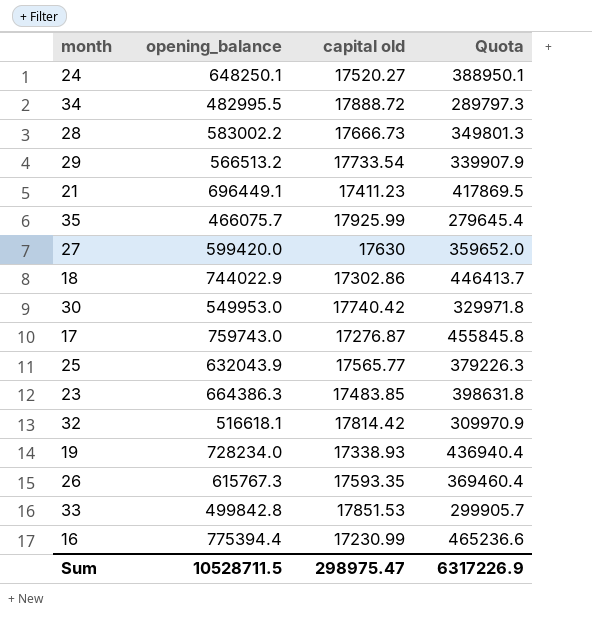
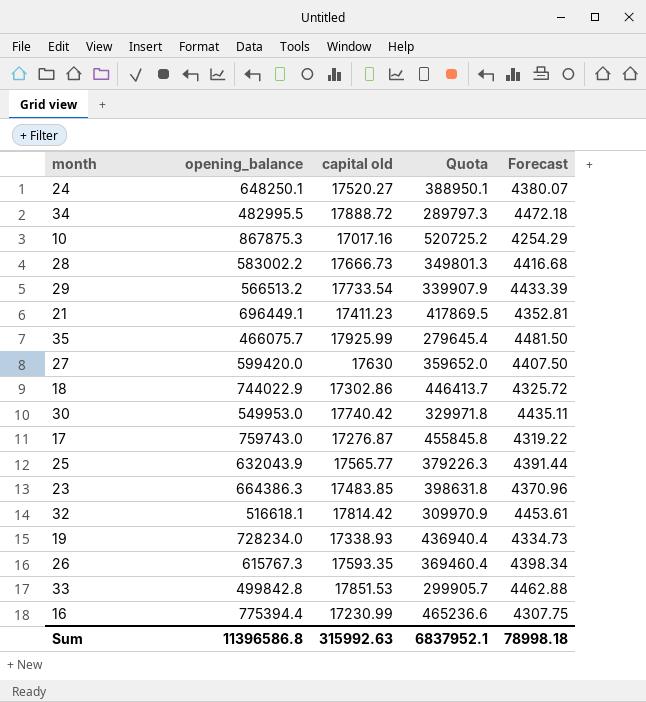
column Forecast | formula: none -> [capital old] * 0.25
row 10: none -> 867875.3 | 17017.16 | 520725.2 | 4254.29
Sum | opening_balance: 10528711.5 -> 11396586.8
Sum | capital old: 298975.47 -> 315992.63
Sum | Quota: 6317226.9 -> 6837952.1

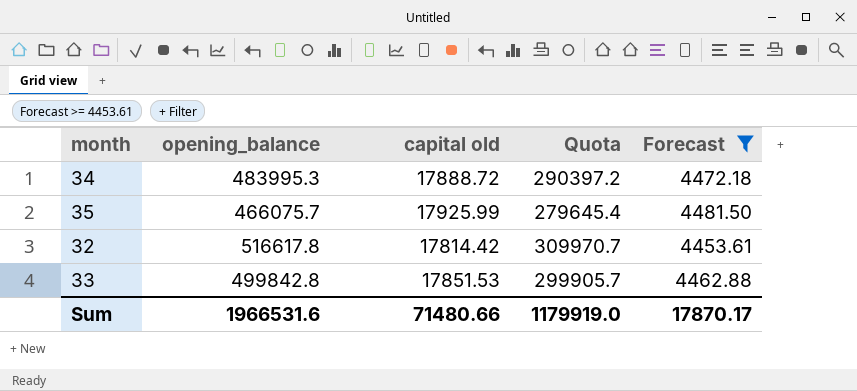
filter: none -> Forecast >= 4453.61
34 | opening_balance: 482995.5 -> 483995.3
34 | Quota: 289797.3 -> 290397.2
32 | opening_balance: 516618.1 -> 516617.8
32 | Quota: 309970.9 -> 309970.7
Sum | opening_balance: 11396586.8 -> 1966531.6
Sum | capital old: 315992.63 -> 71480.66
Sum | Quota: 6837952.1 -> 1179919.0
Sum | Forecast: 78998.18 -> 17870.17

